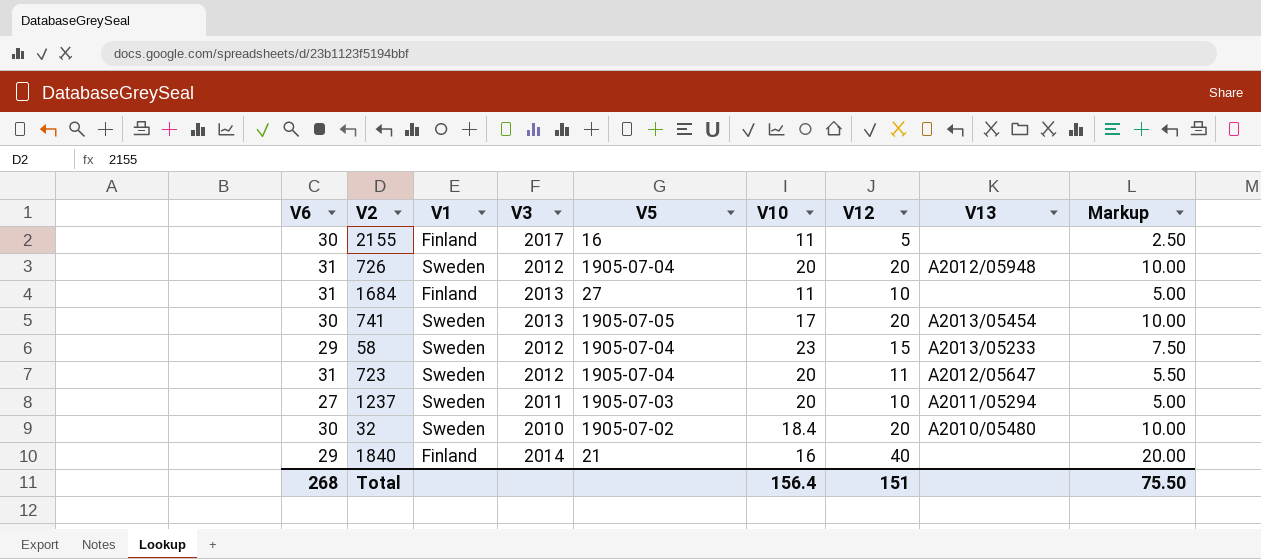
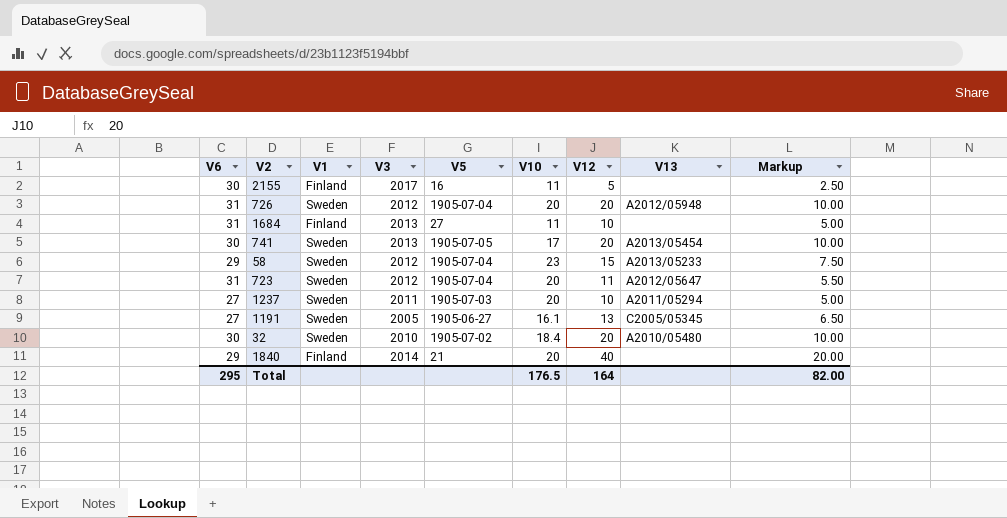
row 1191: none -> 27 | Sweden | 2005 | 1905-06-27 | 16.1 | 13 | C2005/05345 | 6.50
1840 | V10: 16 -> 20
Total | V6: 268 -> 295
Total | V10: 156.4 -> 176.5
Total | V12: 151 -> 164
Total | Markup: 75.50 -> 82.00

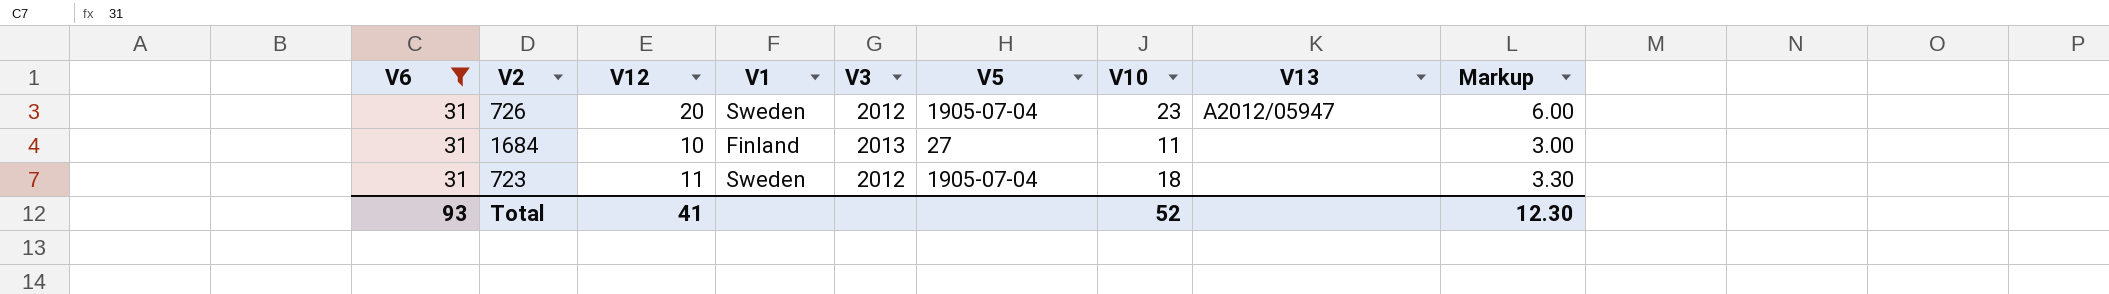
filter: none -> V6 = 31
column V12 | position: 7 -> 3
column Markup | formula: [V12] * 0.5 -> [V12] * 0.3
726 | V10: 20 -> 23
726 | V13: A2012/05948 -> A2012/05947
723 | V10: 20 -> 18
723 | V13: A2012/05647 -> none
Total | V6: 295 -> 93
Total | V12: 164 -> 41
Total | V10: 176.5 -> 52
Total | Markup: 82.00 -> 12.30

